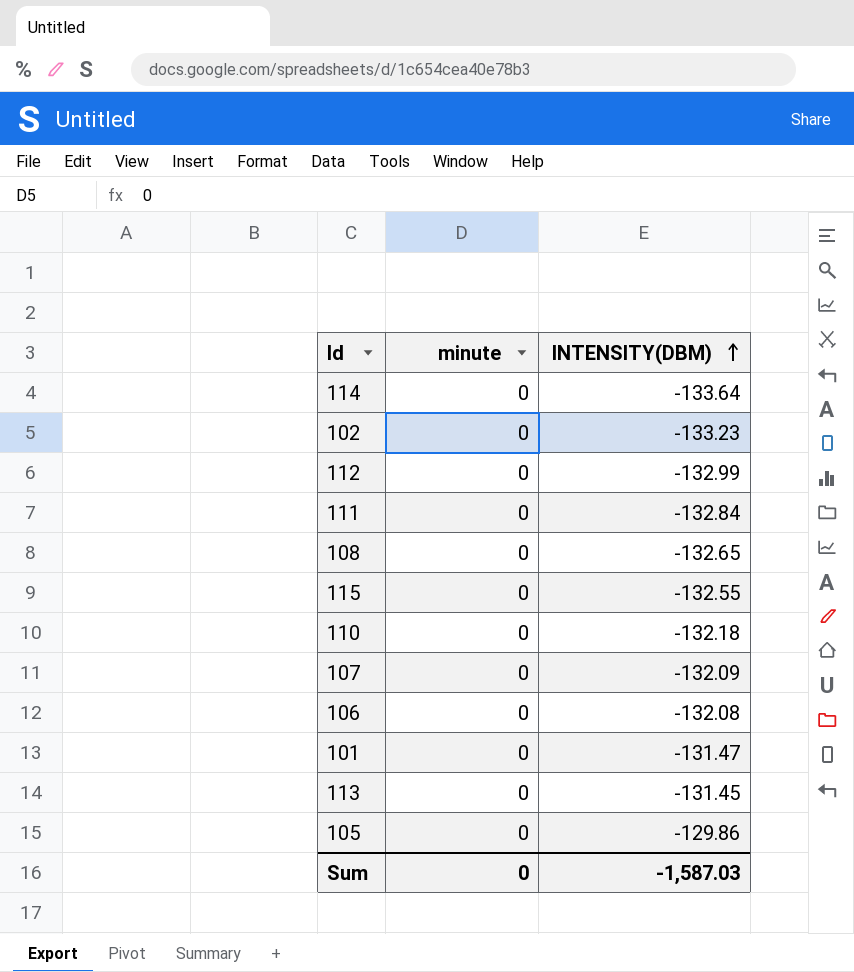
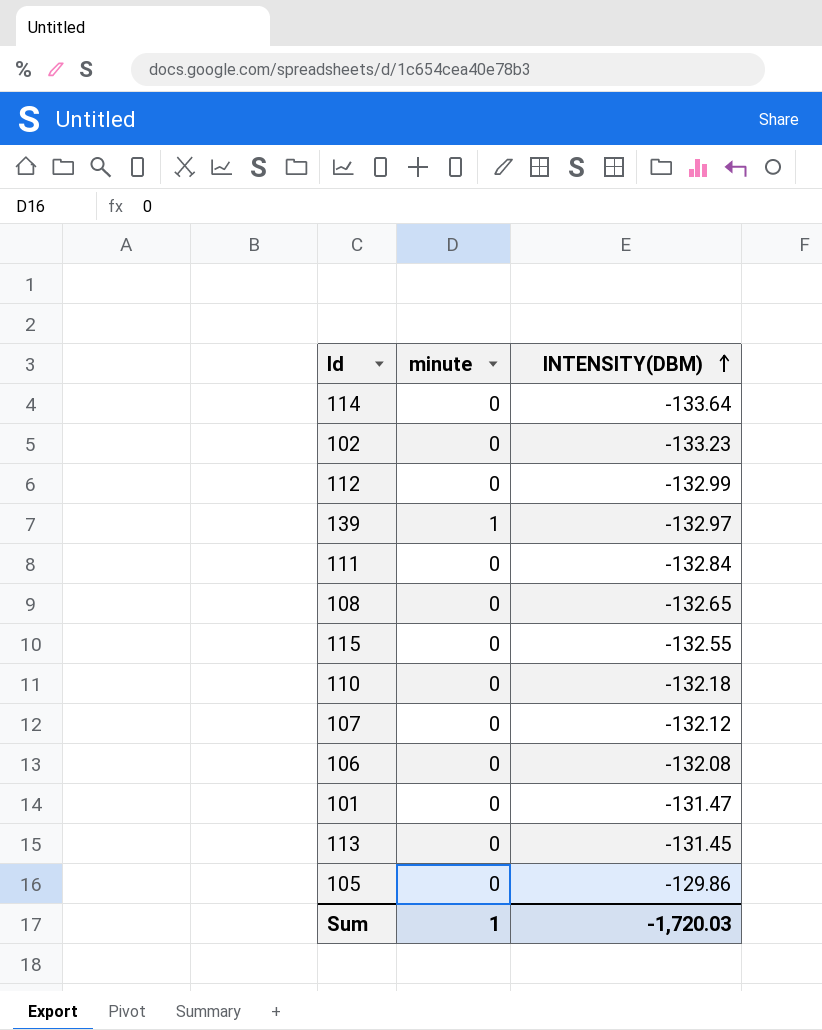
row 139: none -> 1 | -132.97
107 | INTENSITY(DBM): -132.09 -> -132.12
Sum | minute: 0 -> 1
Sum | INTENSITY(DBM): -1,587.03 -> -1,720.03

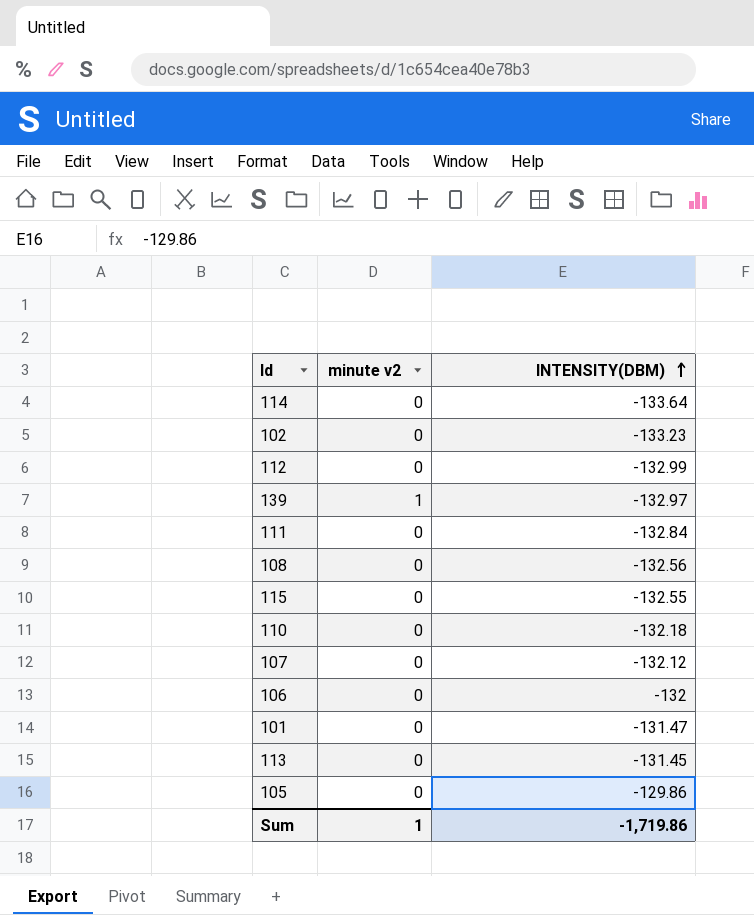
column name: minute -> minute v2
108 | INTENSITY(DBM): -132.65 -> -132.56
106 | INTENSITY(DBM): -132.08 -> -132
Sum | INTENSITY(DBM): -1,720.03 -> -1,719.86

